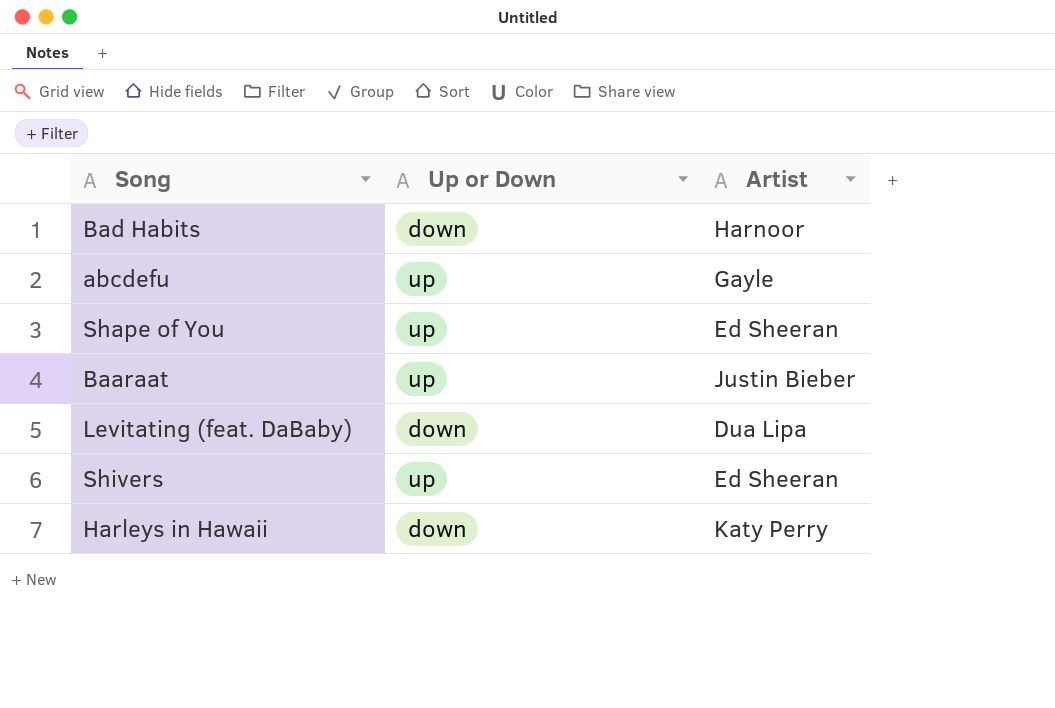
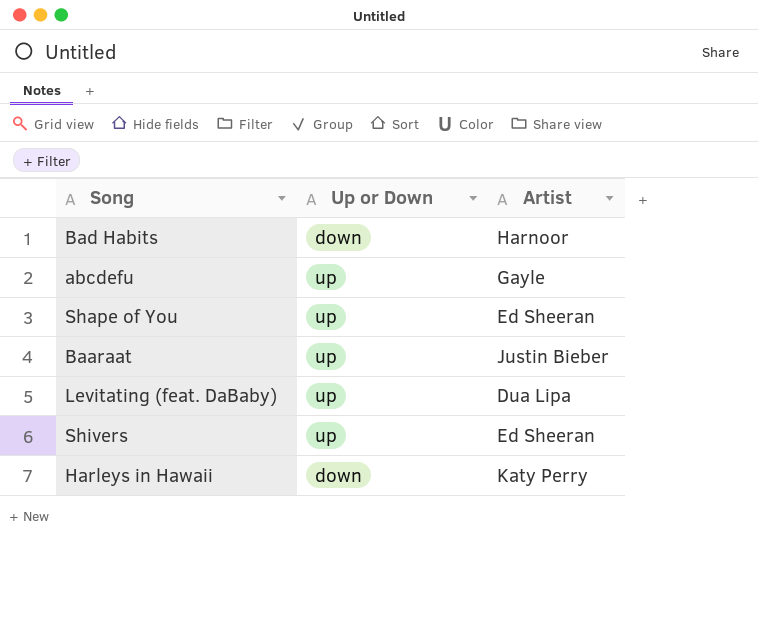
Levitating (feat. DaBaby) | Up or Down: down -> up

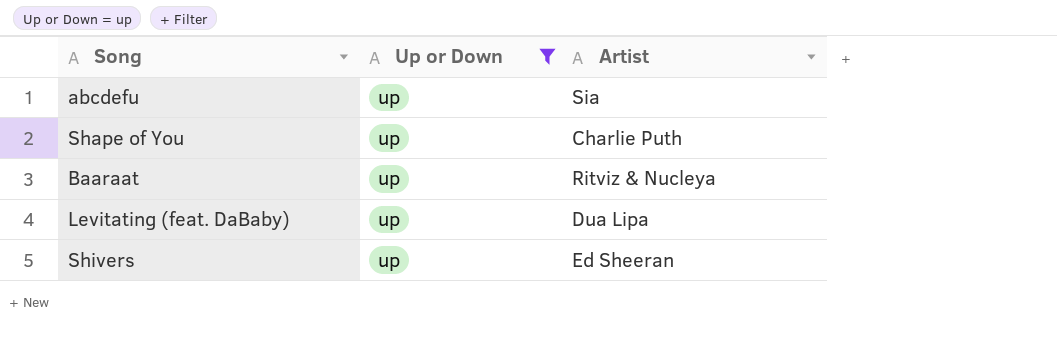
filter: none -> Up or Down = up
abcdefu | Artist: Gayle -> Sia
Shape of You | Artist: Ed Sheeran -> Charlie Puth
Baaraat | Artist: Justin Bieber -> Ritviz & Nucleya

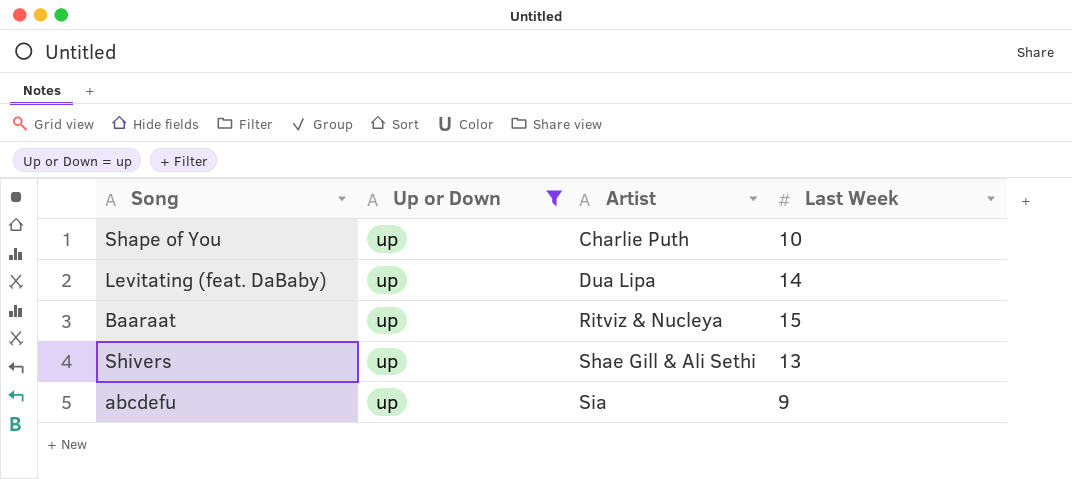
row order: none -> Artist ascending
column Last Week | position: none -> 4
Shivers | Artist: Ed Sheeran -> Shae Gill & Ali Sethi

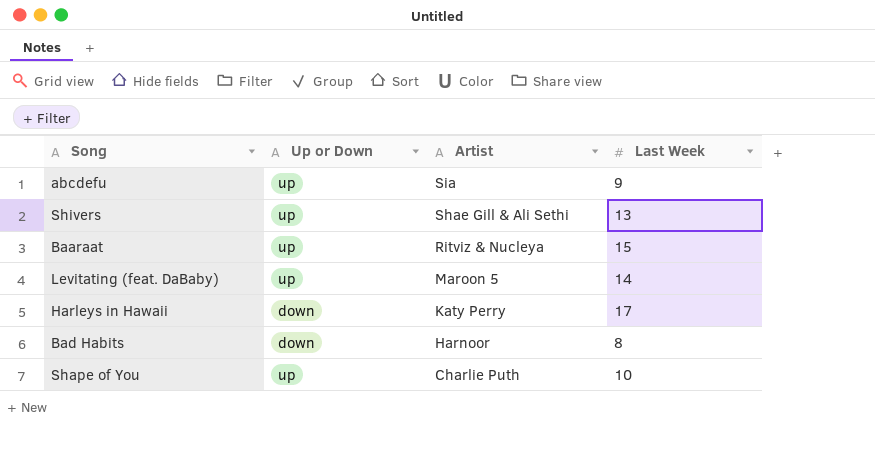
filter: Up or Down = up -> none
row order: Artist ascending -> Artist descending
Levitating (feat. DaBaby) | Artist: Dua Lipa -> Maroon 5

